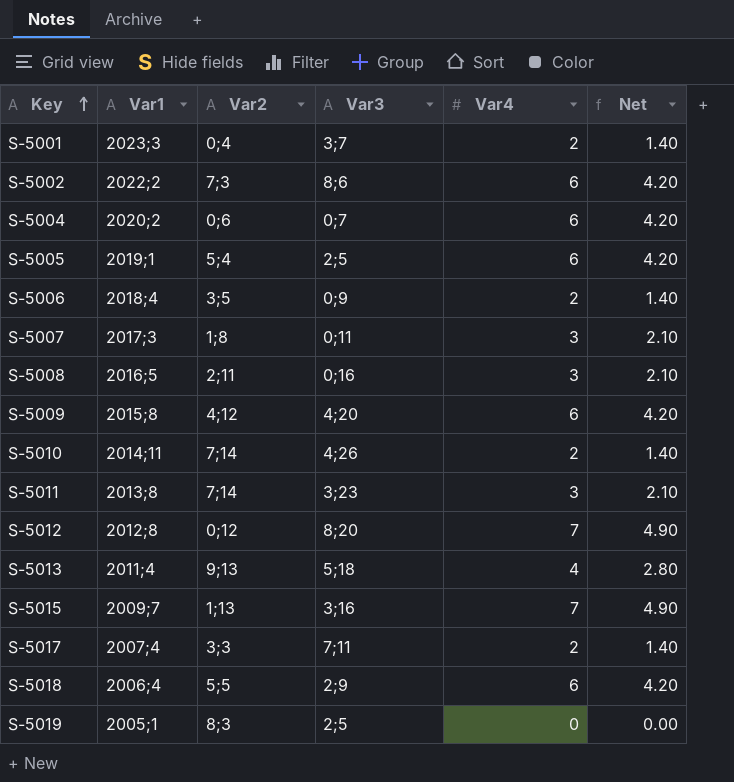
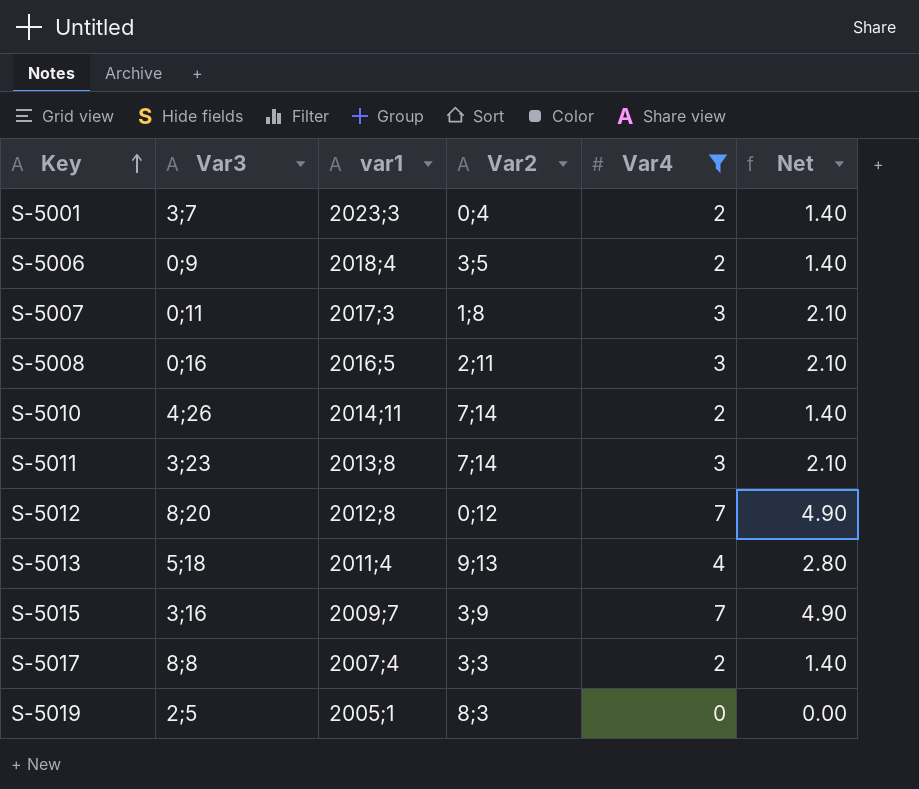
filter: none -> Var4 != 6
column Var3 | position: 4 -> 2
column name: Var1 -> var1
S-5015 | Var2: 1;13 -> 3;9
S-5017 | Var3: 7;11 -> 8;8

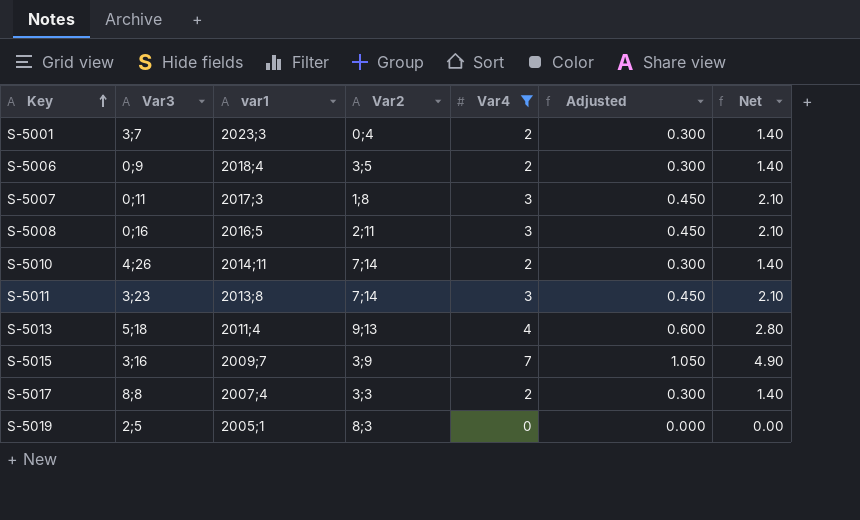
column Adjusted | formula: none -> [Var4] * 0.15
row S-5012: 8;20 | 2012;8 | 0;12 | 7 | 4.90 -> none

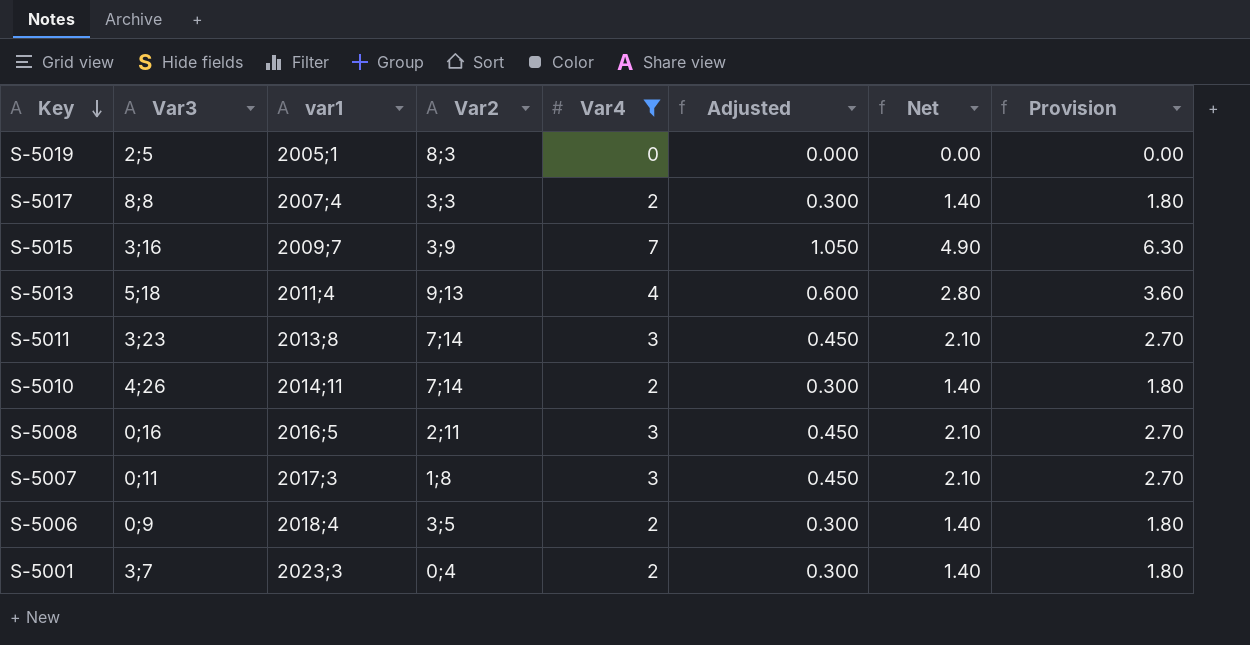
row order: Key ascending -> Key descending
column Provision | formula: none -> [Var4] * 0.9

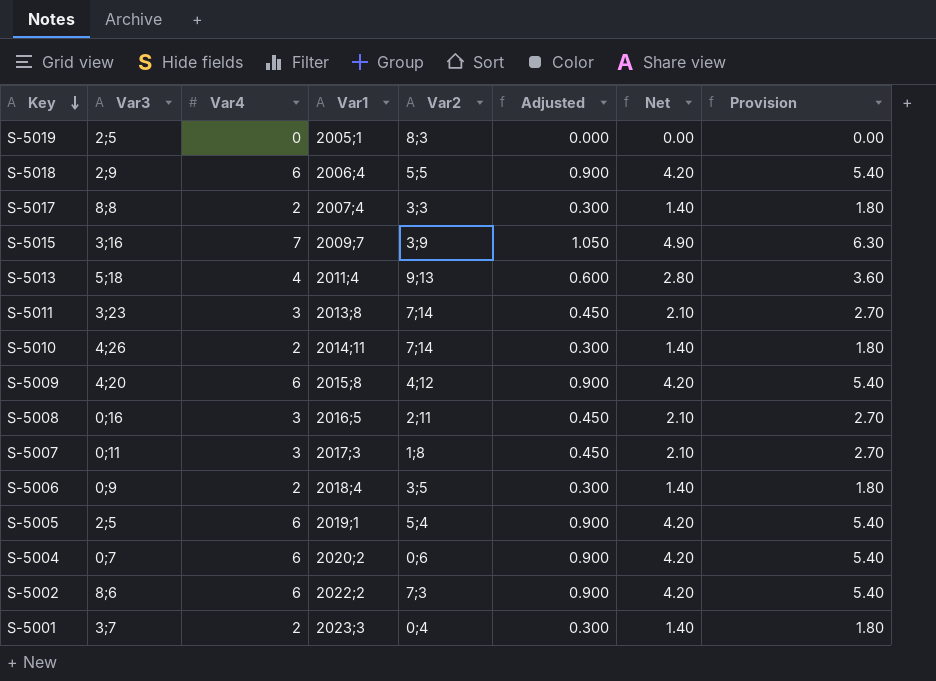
filter: Var4 != 6 -> none
column Var4 | position: 5 -> 3
column name: var1 -> Var1

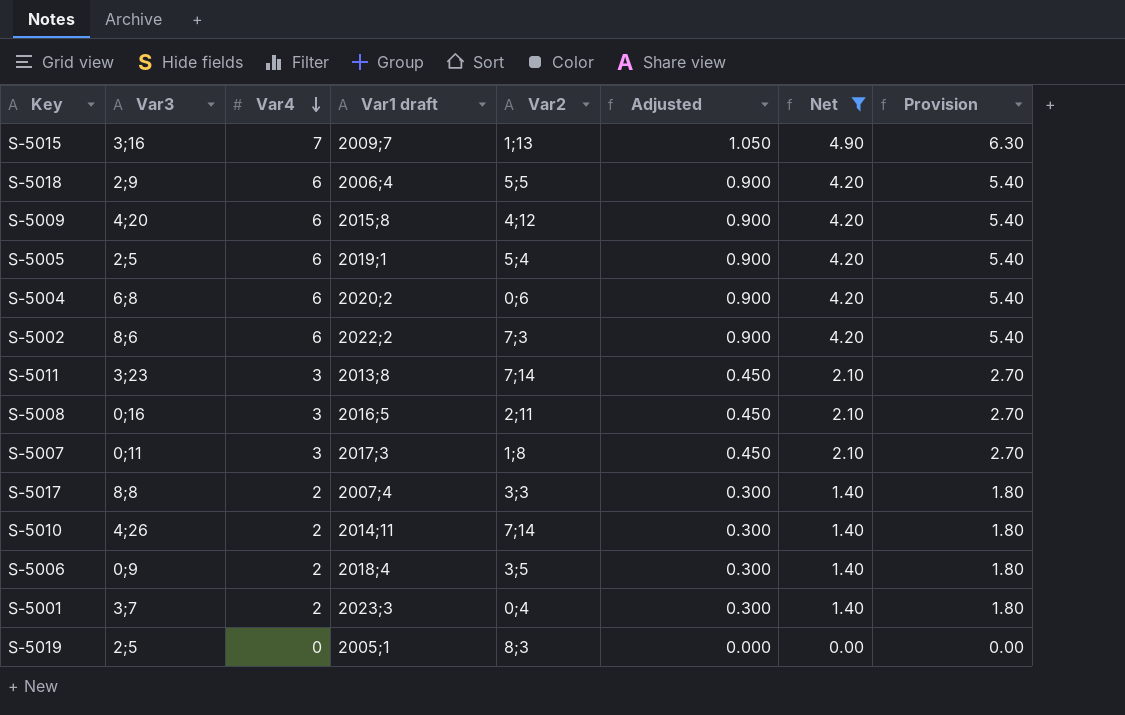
filter: none -> Net != 2.80
row order: Key descending -> Var4 descending
column name: Var1 -> Var1 draft
S-5015 | Var2: 3;9 -> 1;13
S-5004 | Var3: 0;7 -> 6;8

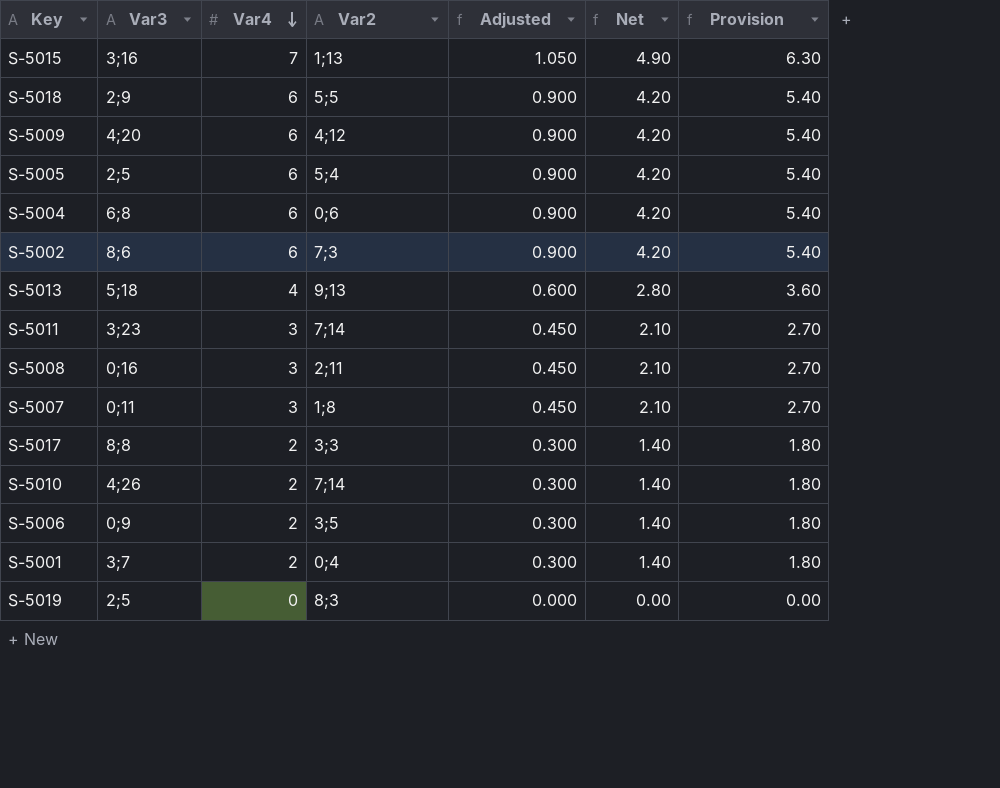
filter: Net != 2.80 -> none
column Var1 draft | position: 4 -> none

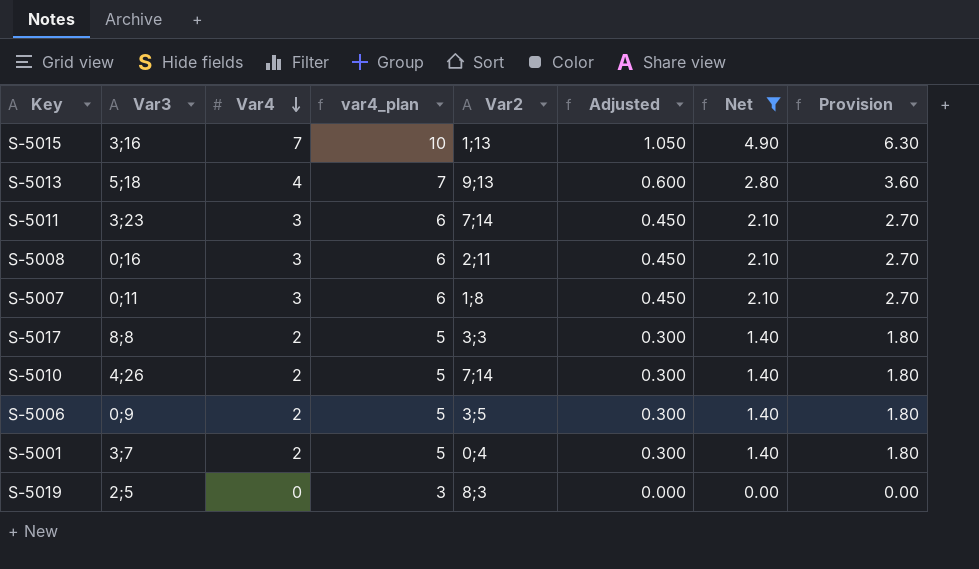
filter: none -> Net != 4.20
column var4_plan | formula: none -> [Var4] + 3

